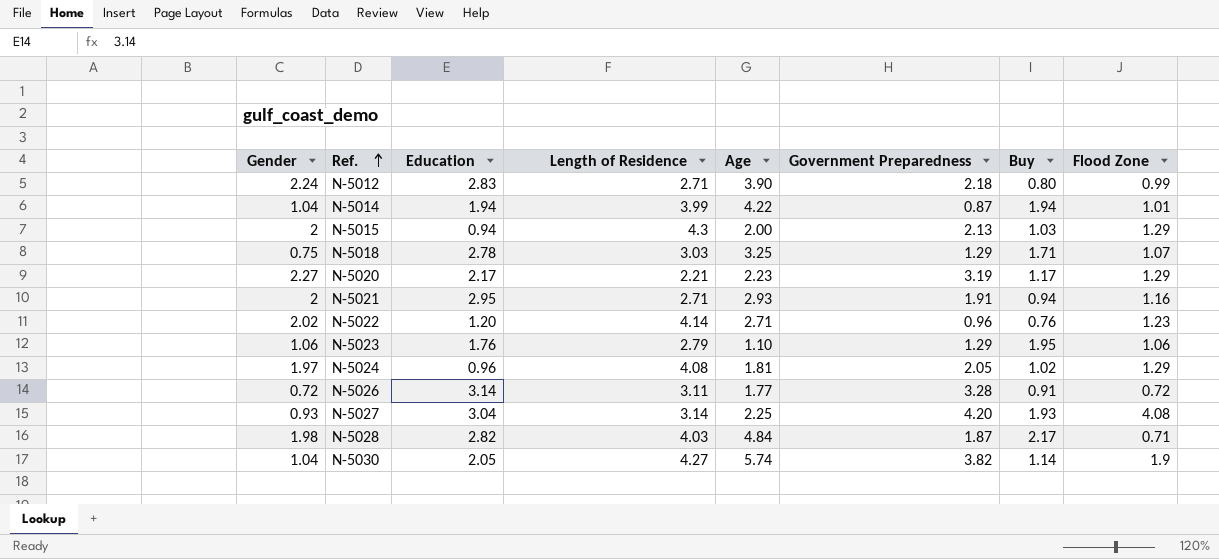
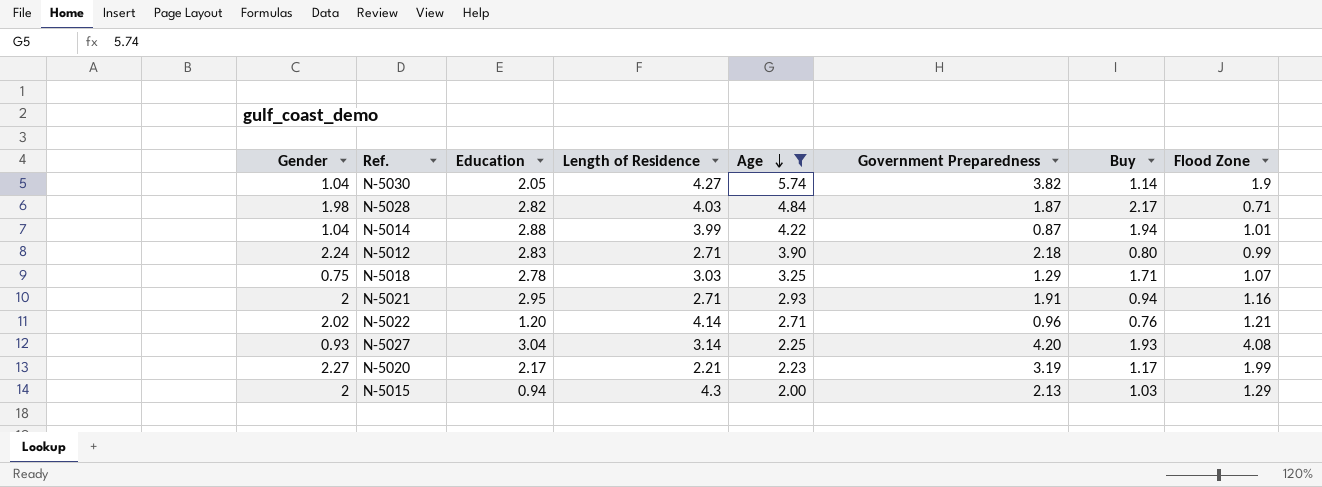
filter: none -> Age >= 2.00
row order: Ref. ascending -> Age descending
N-5014 | Education: 1.94 -> 2.88
N-5022 | Flood Zone: 1.23 -> 1.21
N-5020 | Flood Zone: 1.29 -> 1.99

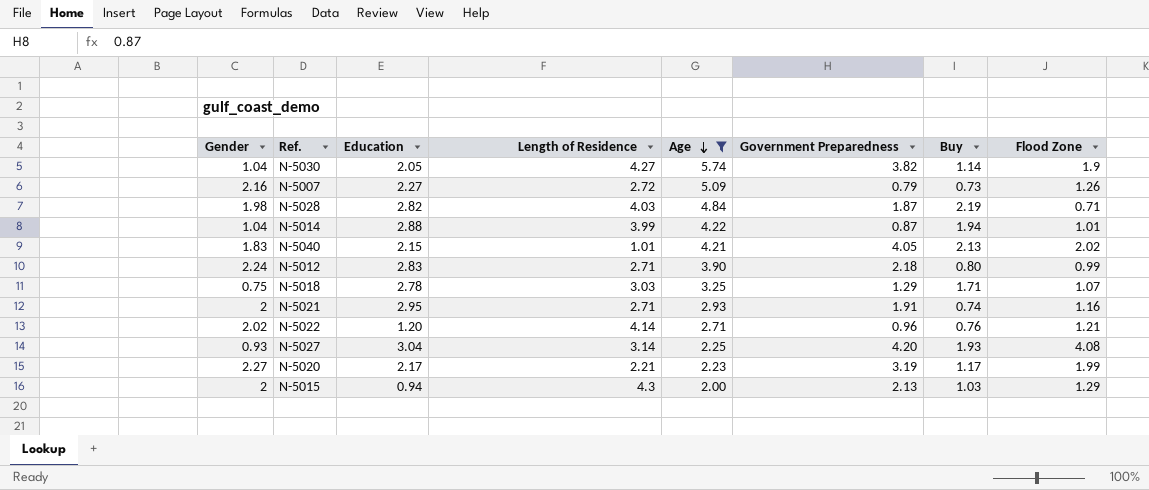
row N-5007: none -> 2.16 | 2.27 | 2.72 | 5.09 | 0.79 | 0.73 | 1.26
N-5028 | Buy: 2.17 -> 2.19
row N-5040: none -> 1.83 | 2.15 | 1.01 | 4.21 | 4.05 | 2.13 | 2.02
N-5021 | Buy: 0.94 -> 0.74

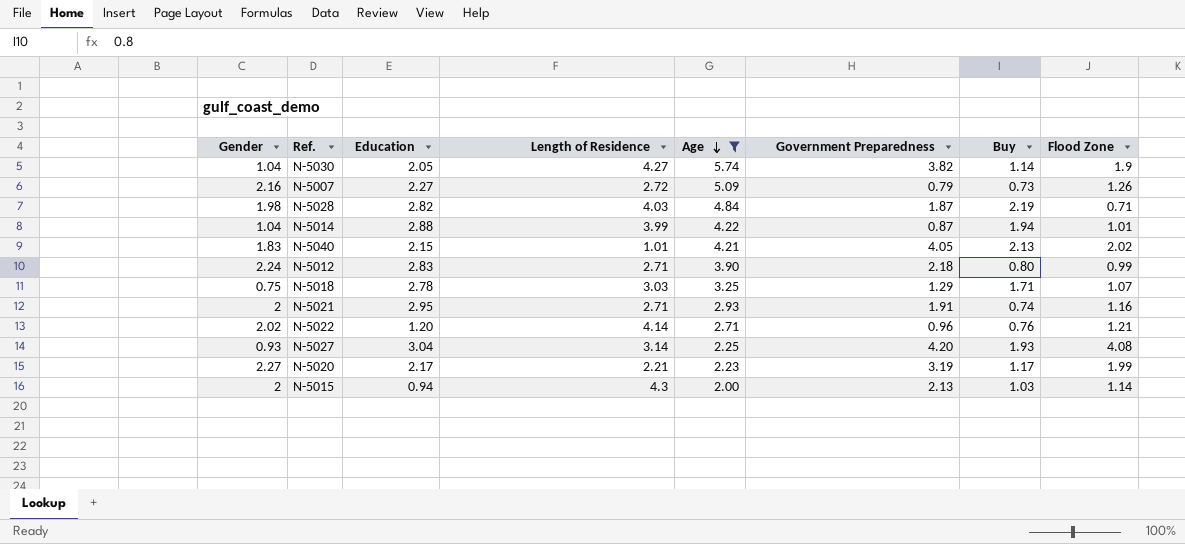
N-5015 | Flood Zone: 1.29 -> 1.14

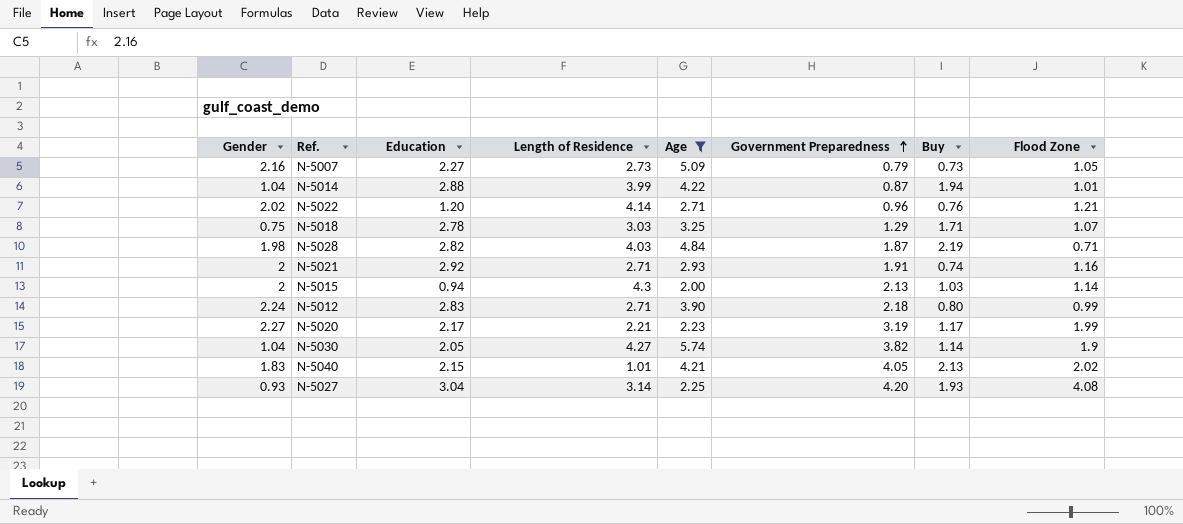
row order: Age descending -> Government Preparedness ascending
N-5007 | Length of Residence: 2.72 -> 2.73
N-5007 | Flood Zone: 1.26 -> 1.05
N-5021 | Education: 2.95 -> 2.92

